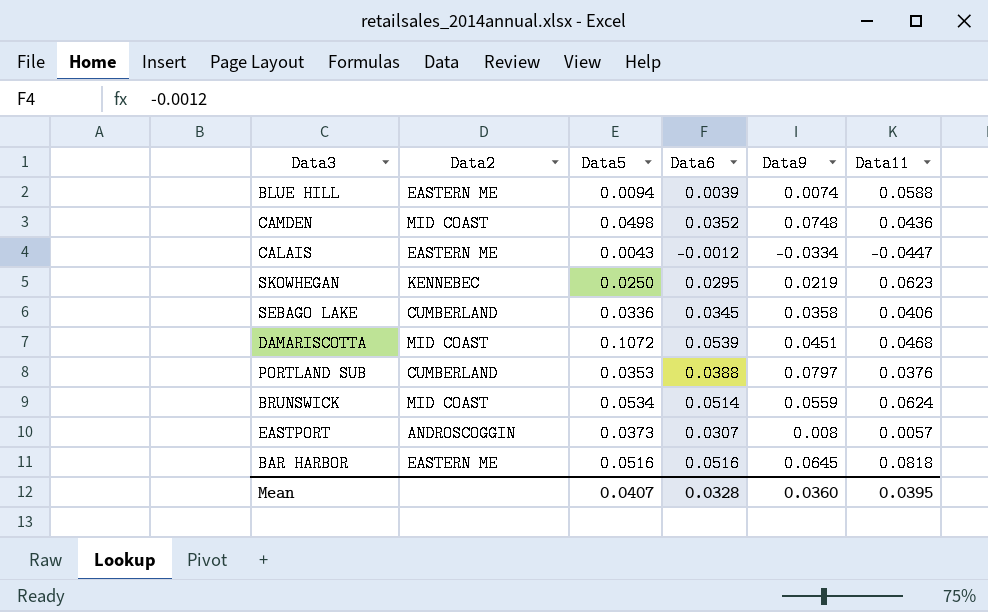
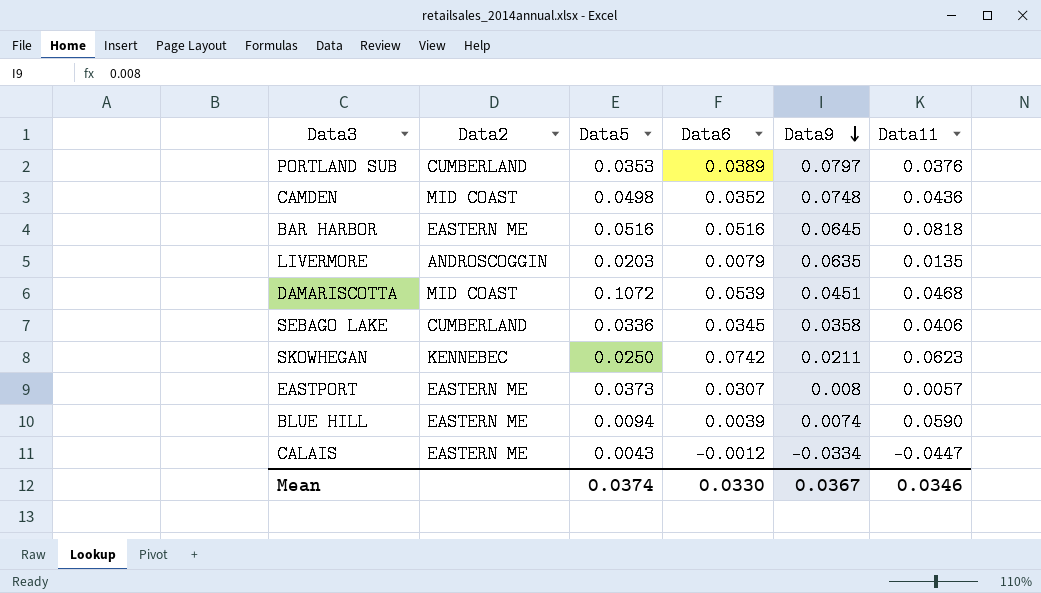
row order: none -> Data9 descending
row BRUNSWICK: MID COAST | 0.0534 | 0.0514 | 0.0559 | 0.0624 -> none
PORTLAND SUB | Data6: 0.0388 -> 0.0389
row LIVERMORE: none -> ANDROSCOGGIN | 0.0203 | 0.0079 | 0.0635 | 0.0135
SKOWHEGAN | Data6: 0.0295 -> 0.0742
SKOWHEGAN | Data9: 0.0219 -> 0.0211
EASTPORT | Data2: ANDROSCOGGIN -> EASTERN ME
BLUE HILL | Data11: 0.0588 -> 0.0590
Mean | Data5: 0.0407 -> 0.0374
Mean | Data6: 0.0328 -> 0.0330
Mean | Data9: 0.0360 -> 0.0367
Mean | Data11: 0.0395 -> 0.0346

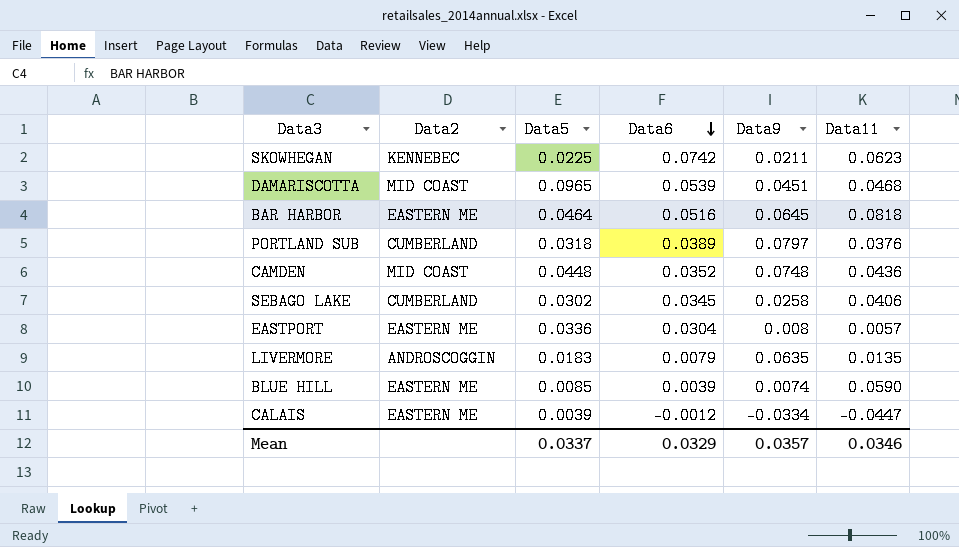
row order: Data9 descending -> Data6 descending
SKOWHEGAN | Data5: 0.0250 -> 0.0225
DAMARISCOTTA | Data5: 0.1072 -> 0.0965
BAR HARBOR | Data5: 0.0516 -> 0.0464
PORTLAND SUB | Data5: 0.0353 -> 0.0318
CAMDEN | Data5: 0.0498 -> 0.0448
SEBAGO LAKE | Data5: 0.0336 -> 0.0302
SEBAGO LAKE | Data9: 0.0358 -> 0.0258
EASTPORT | Data5: 0.0373 -> 0.0336
EASTPORT | Data6: 0.0307 -> 0.0304
LIVERMORE | Data5: 0.0203 -> 0.0183
BLUE HILL | Data5: 0.0094 -> 0.0085
CALAIS | Data5: 0.0043 -> 0.0039
Mean | Data5: 0.0374 -> 0.0337
Mean | Data6: 0.0330 -> 0.0329
Mean | Data9: 0.0367 -> 0.0357

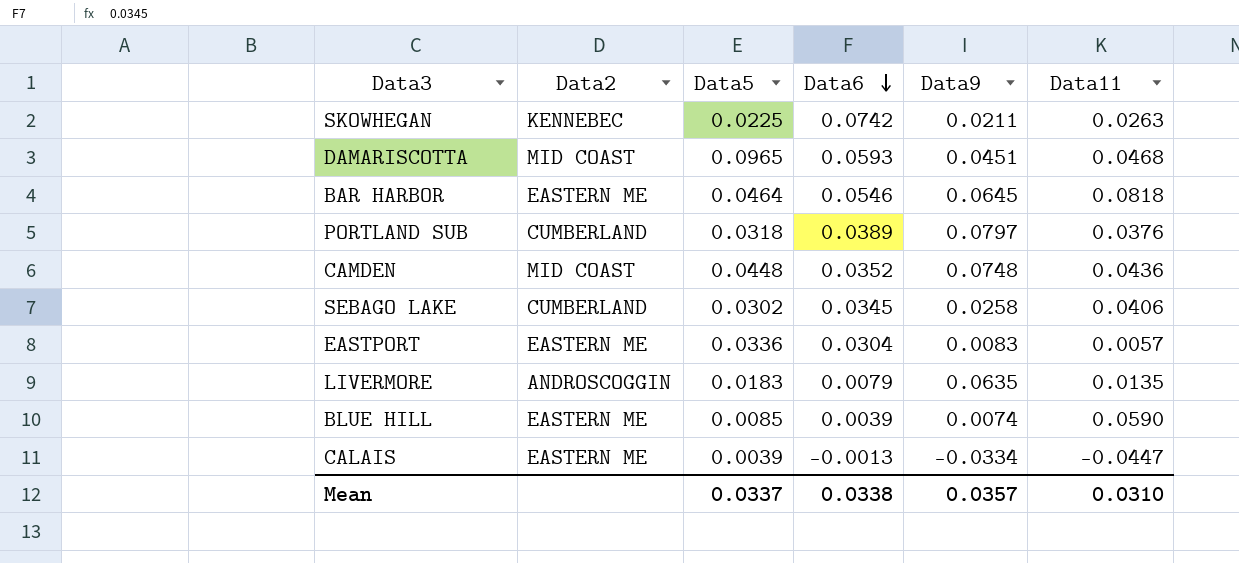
SKOWHEGAN | Data11: 0.0623 -> 0.0263
DAMARISCOTTA | Data6: 0.0539 -> 0.0593
BAR HARBOR | Data6: 0.0516 -> 0.0546
EASTPORT | Data9: 0.008 -> 0.0083
CALAIS | Data6: -0.0012 -> -0.0013
Mean | Data6: 0.0329 -> 0.0338
Mean | Data11: 0.0346 -> 0.0310

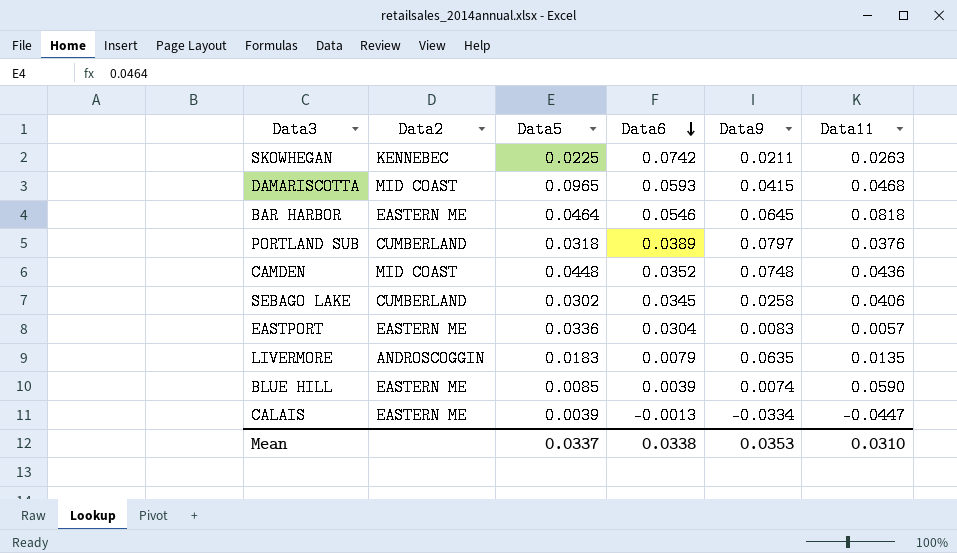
DAMARISCOTTA | Data9: 0.0451 -> 0.0415
Mean | Data9: 0.0357 -> 0.0353

